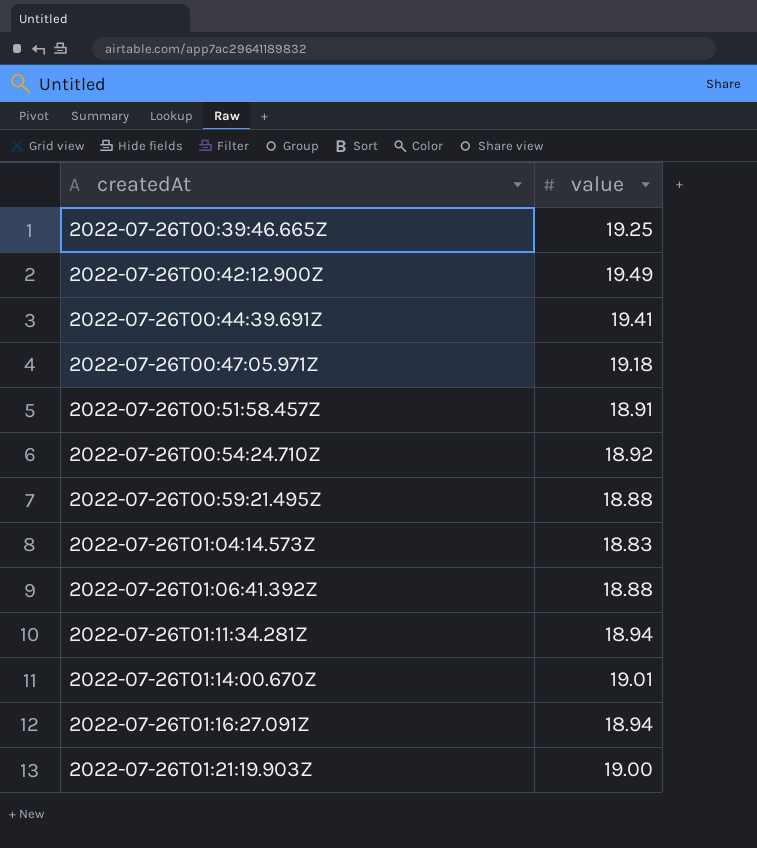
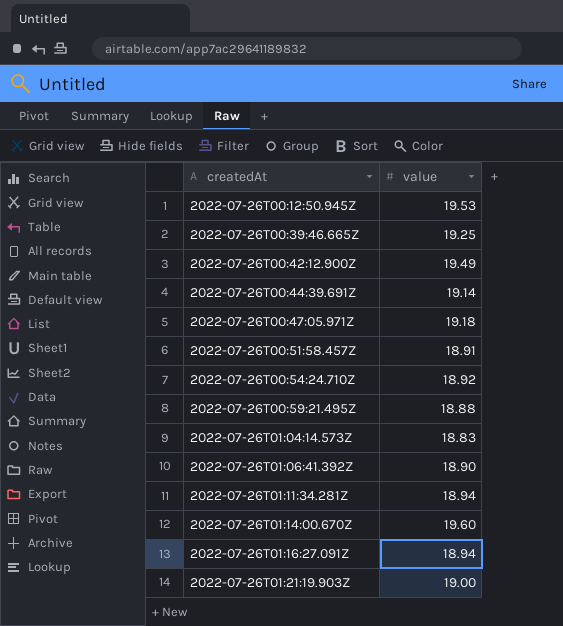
row 2022-07-26T00:12:50.945Z: none -> 19.53
2022-07-26T00:44:39.691Z | value: 19.41 -> 19.14
2022-07-26T01:06:41.392Z | value: 18.88 -> 18.90
2022-07-26T01:14:00.670Z | value: 19.01 -> 19.60

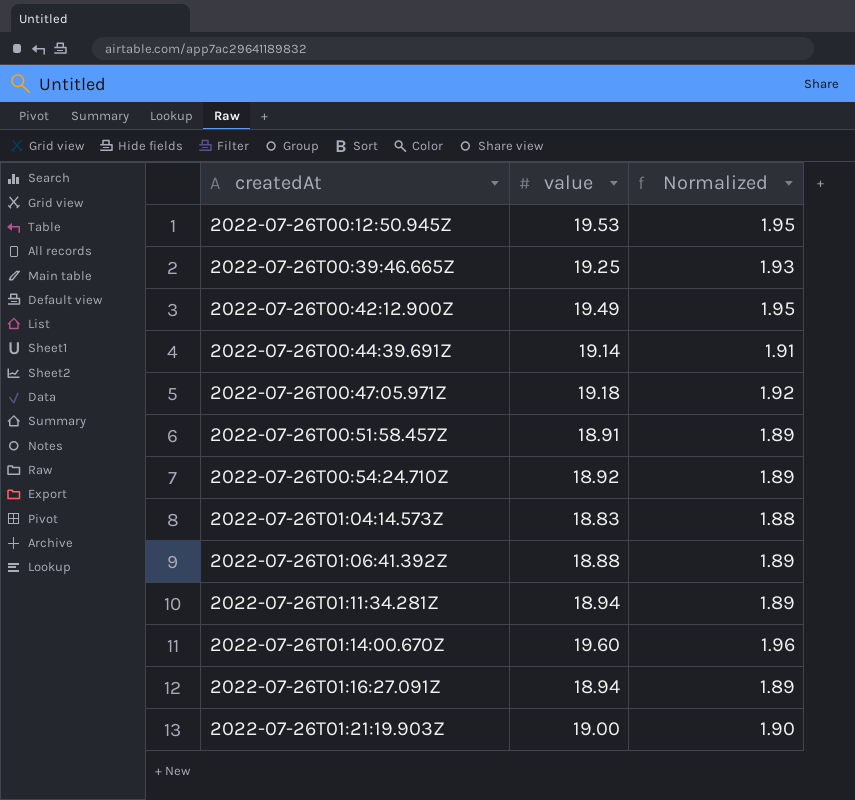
column Normalized | formula: none -> [value] * 0.1
row 2022-07-26T00:59:21.495Z: 18.88 -> none
2022-07-26T01:06:41.392Z | value: 18.90 -> 18.88

